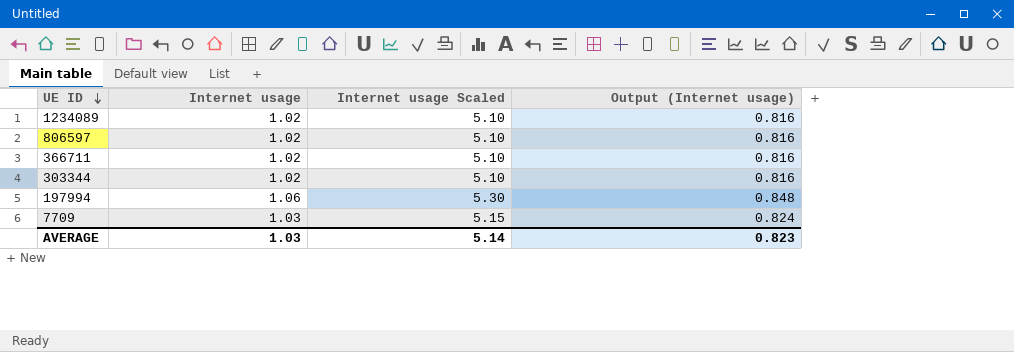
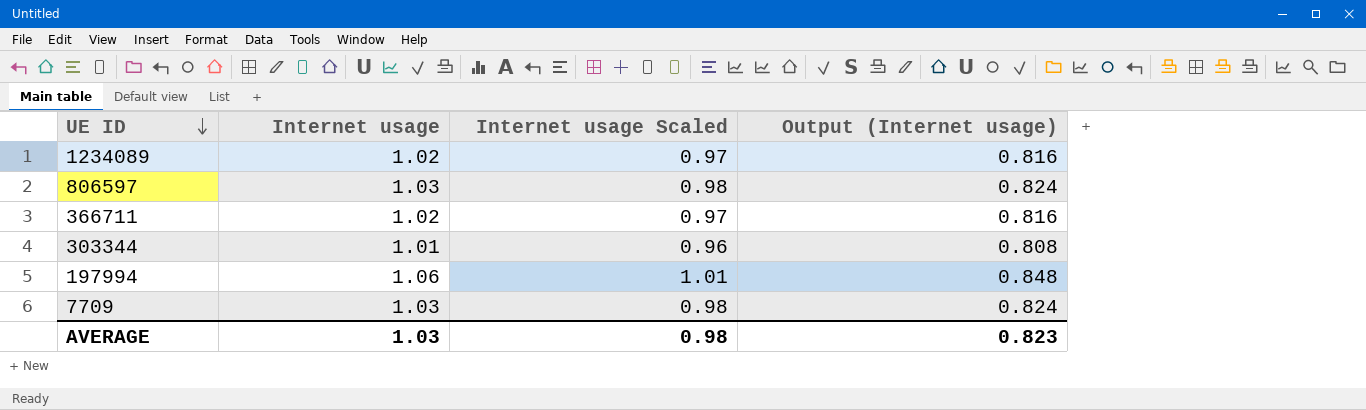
column Internet usage Scaled | formula: [Internet usage] * 5 -> [Internet usage] * 0.95
806597 | Internet usage: 1.02 -> 1.03
806597 | Output (Internet usage): 0.816 -> 0.824
303344 | Internet usage: 1.02 -> 1.01
303344 | Output (Internet usage): 0.816 -> 0.808
AVERAGE | Internet usage Scaled: 5.14 -> 0.98

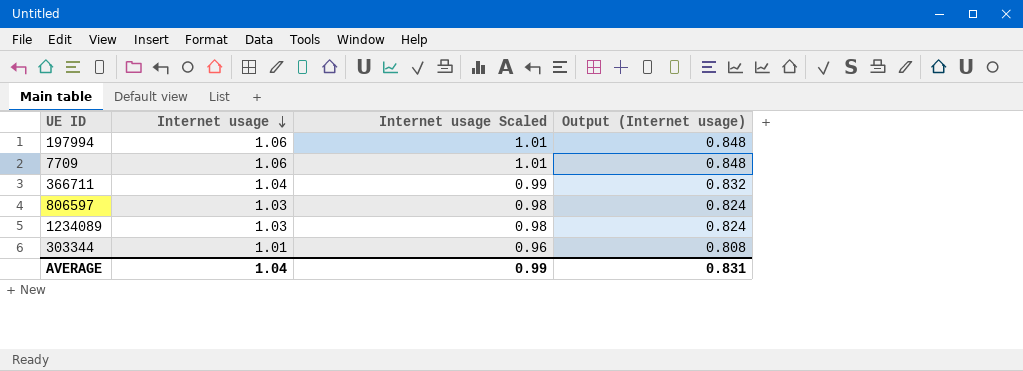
row order: UE ID descending -> Internet usage descending
7709 | Internet usage: 1.03 -> 1.06
7709 | Internet usage Scaled: 0.98 -> 1.01
7709 | Output (Internet usage): 0.824 -> 0.848
366711 | Internet usage: 1.02 -> 1.04
366711 | Internet usage Scaled: 0.97 -> 0.99
366711 | Output (Internet usage): 0.816 -> 0.832
1234089 | Internet usage: 1.02 -> 1.03
1234089 | Internet usage Scaled: 0.97 -> 0.98
1234089 | Output (Internet usage): 0.816 -> 0.824
AVERAGE | Internet usage: 1.03 -> 1.04
AVERAGE | Internet usage Scaled: 0.98 -> 0.99
AVERAGE | Output (Internet usage): 0.823 -> 0.831

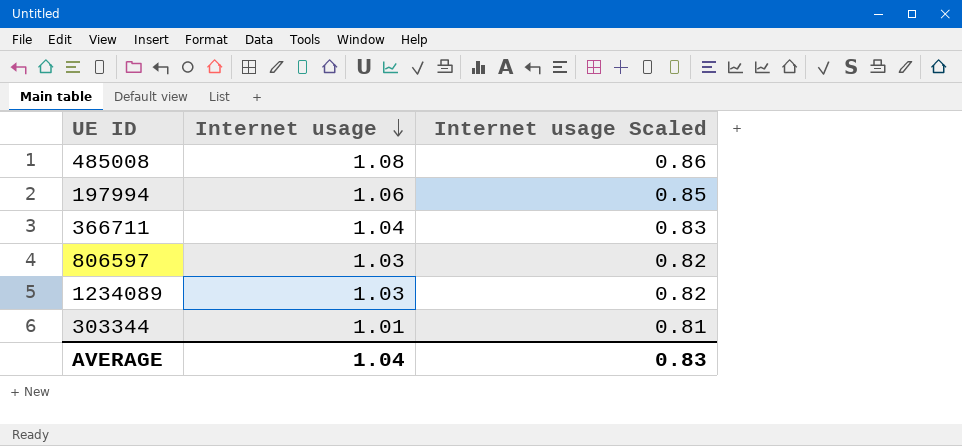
column Output (Internet usage) | formula: [Internet usage] * 0.8 -> none
column Internet usage Scaled | formula: [Internet usage] * 0.95 -> [Internet usage] * 0.8
row 7709: 1.06 | 1.01 | 0.848 -> none
row 485008: none -> 1.08 | 0.86
AVERAGE | Internet usage Scaled: 0.99 -> 0.83

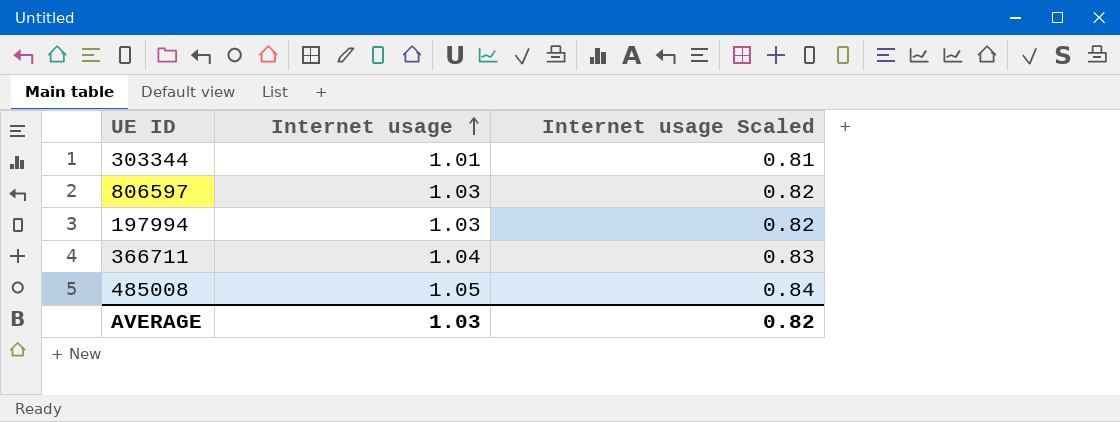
row order: Internet usage descending -> Internet usage ascending
row 1234089: 1.03 | 0.82 -> none
197994 | Internet usage: 1.06 -> 1.03
197994 | Internet usage Scaled: 0.85 -> 0.82
485008 | Internet usage: 1.08 -> 1.05
485008 | Internet usage Scaled: 0.86 -> 0.84
AVERAGE | Internet usage: 1.04 -> 1.03
AVERAGE | Internet usage Scaled: 0.83 -> 0.82

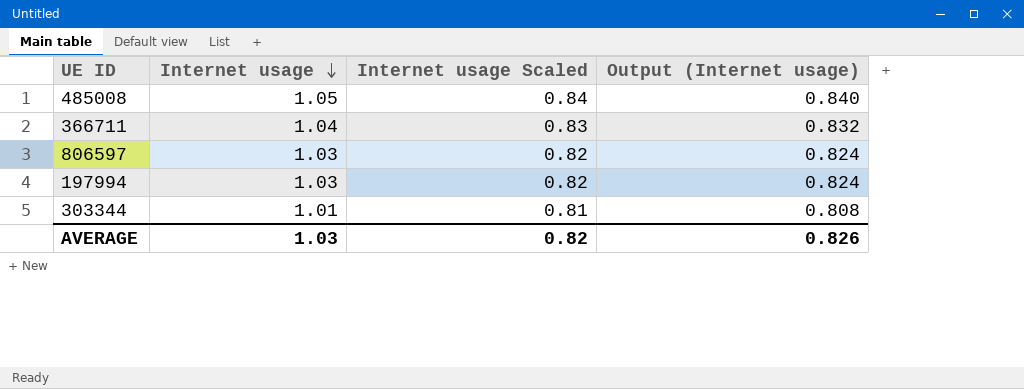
row order: Internet usage ascending -> Internet usage descending
column Output (Internet usage) | formula: none -> [Internet usage] * 0.8

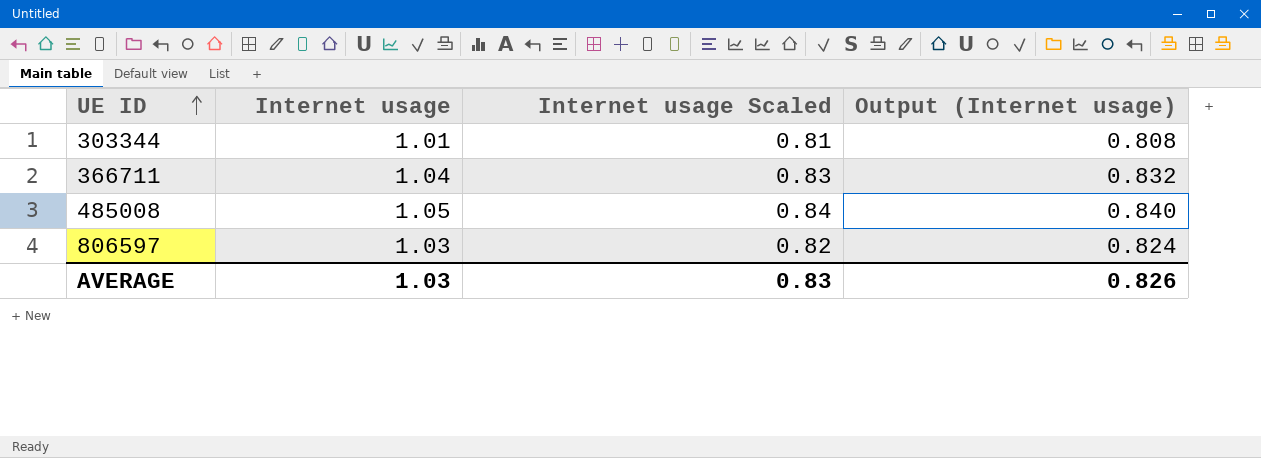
row order: Internet usage descending -> UE ID ascending
row 197994: 1.03 | 0.82 | 0.824 -> none
AVERAGE | Internet usage Scaled: 0.82 -> 0.83

